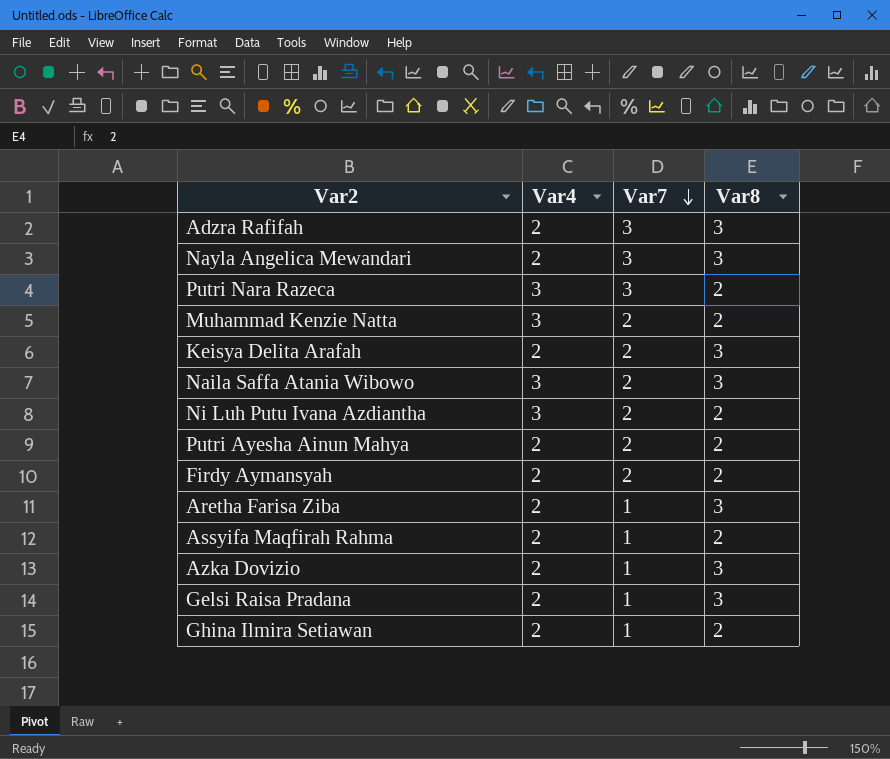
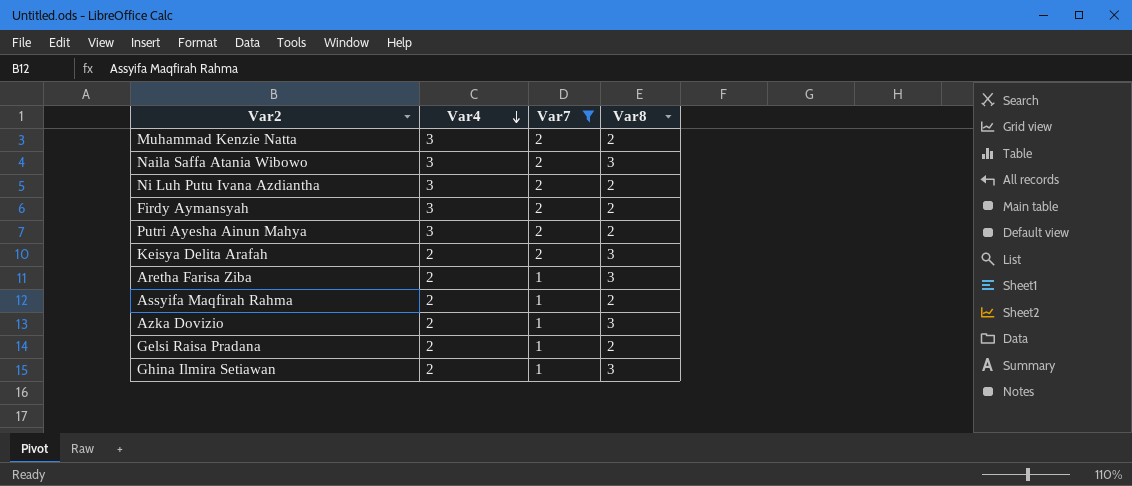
filter: none -> Var7 != 3
row order: Var7 descending -> Var4 descending
Firdy Aymansyah | Var4: 2 -> 3
Putri Ayesha Ainun Mahya | Var4: 2 -> 3
Gelsi Raisa Pradana | Var8: 3 -> 2
Ghina Ilmira Setiawan | Var8: 2 -> 3

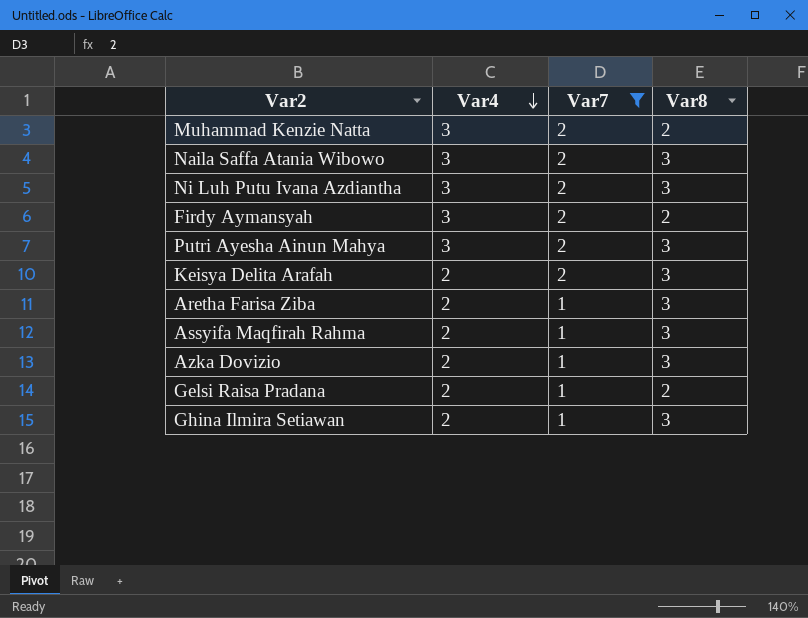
Ni Luh Putu Ivana Azdiantha | Var8: 2 -> 3
Putri Ayesha Ainun Mahya | Var8: 2 -> 3
Assyifa Maqfirah Rahma | Var8: 2 -> 3

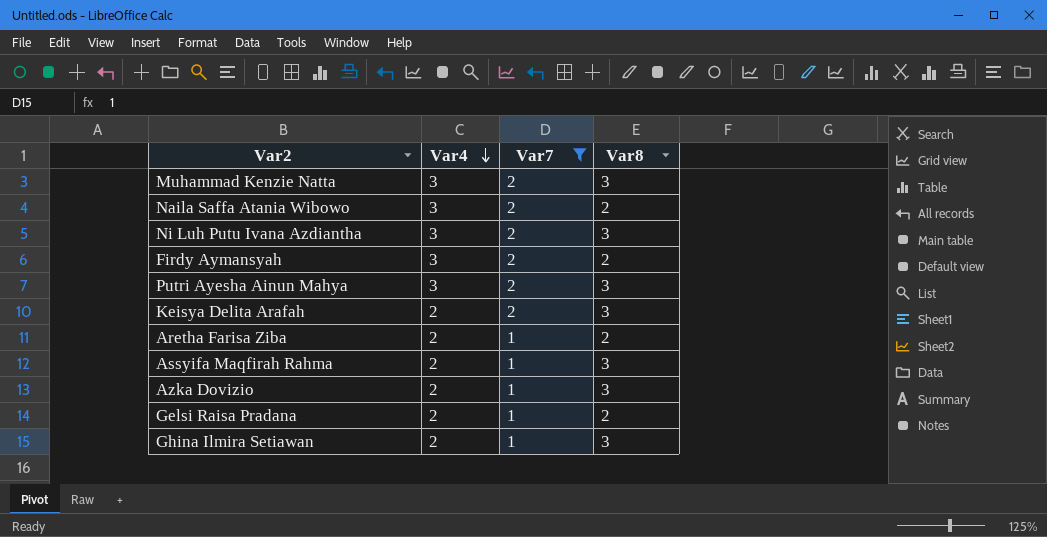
Muhammad Kenzie Natta | Var8: 2 -> 3
Naila Saffa Atania Wibowo | Var8: 3 -> 2
Aretha Farisa Ziba | Var8: 3 -> 2

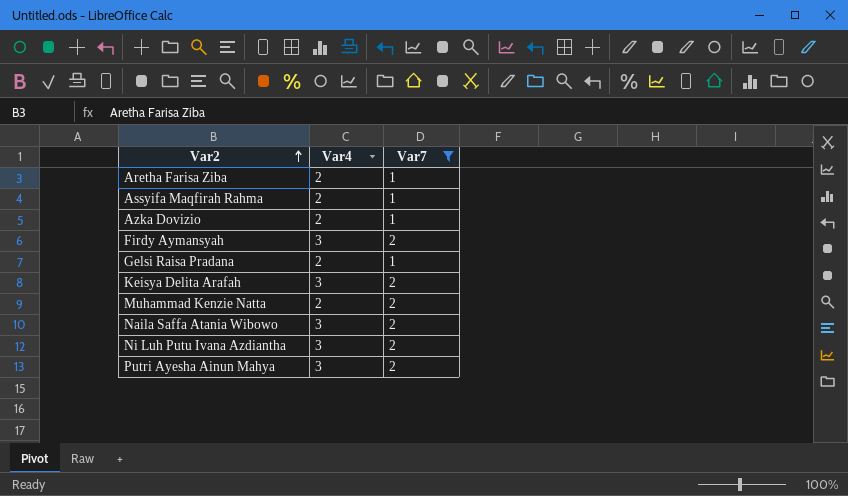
row order: Var4 descending -> Var2 ascending
column Var8 | position: 4 -> none
row Ghina Ilmira Setiawan: 2 | 1 | 3 -> none
Keisya Delita Arafah | Var4: 2 -> 3
Muhammad Kenzie Natta | Var4: 3 -> 2

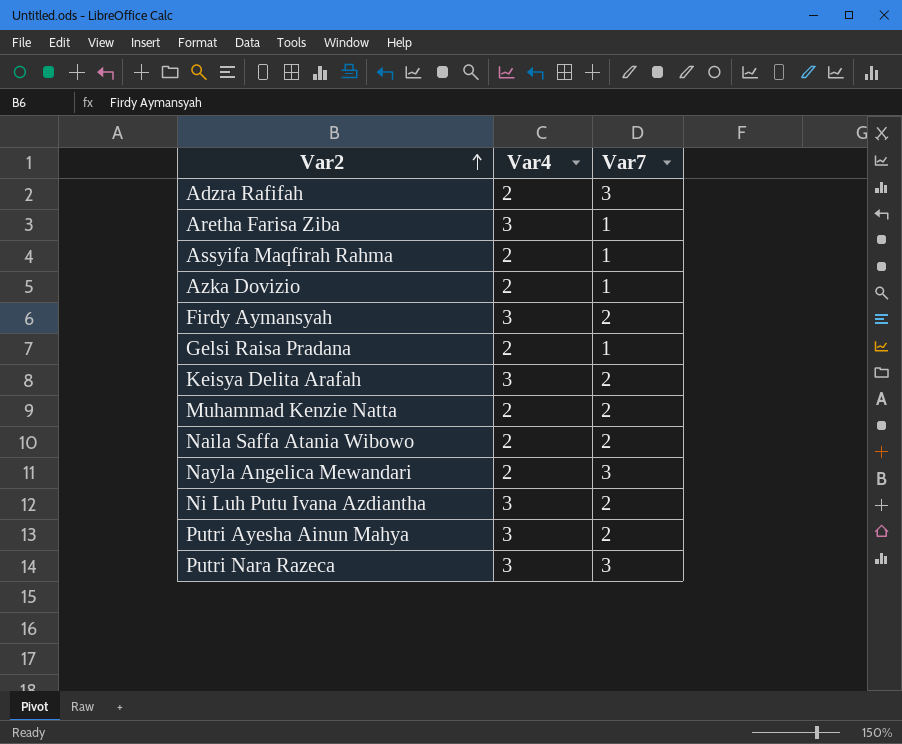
filter: Var7 != 3 -> none
Aretha Farisa Ziba | Var4: 2 -> 3
Naila Saffa Atania Wibowo | Var4: 3 -> 2

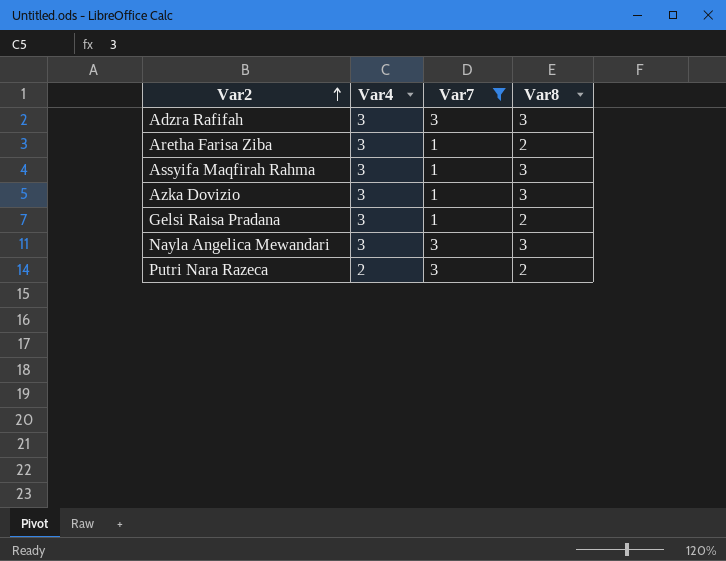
filter: none -> Var7 != 2
column Var8 | position: none -> 4
Adzra Rafifah | Var4: 2 -> 3
Assyifa Maqfirah Rahma | Var4: 2 -> 3
Azka Dovizio | Var4: 2 -> 3
Gelsi Raisa Pradana | Var4: 2 -> 3
Nayla Angelica Mewandari | Var4: 2 -> 3
Putri Nara Razeca | Var4: 3 -> 2

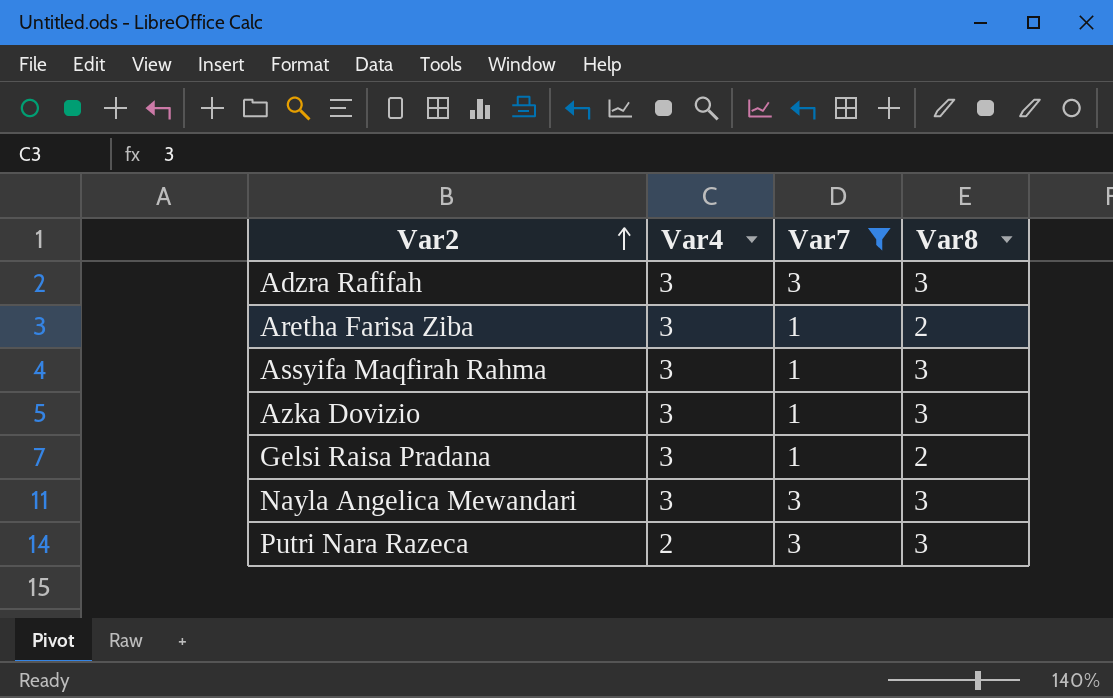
Putri Nara Razeca | Var8: 2 -> 3

